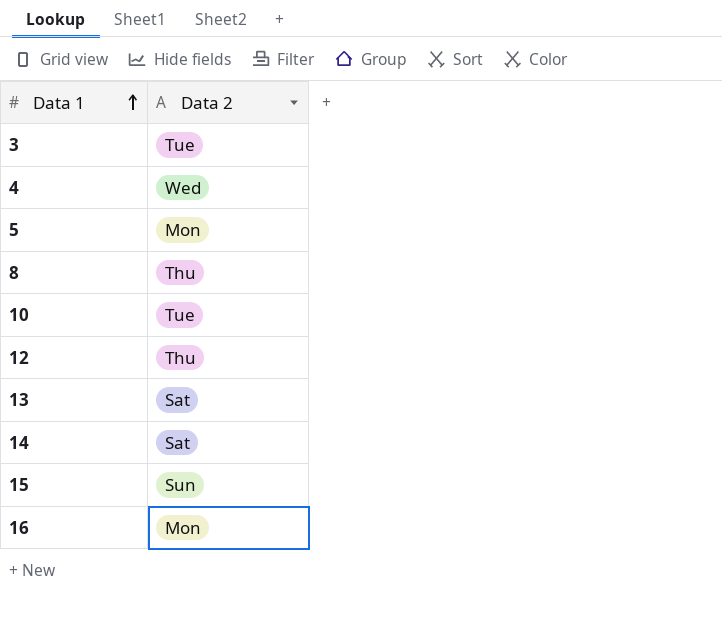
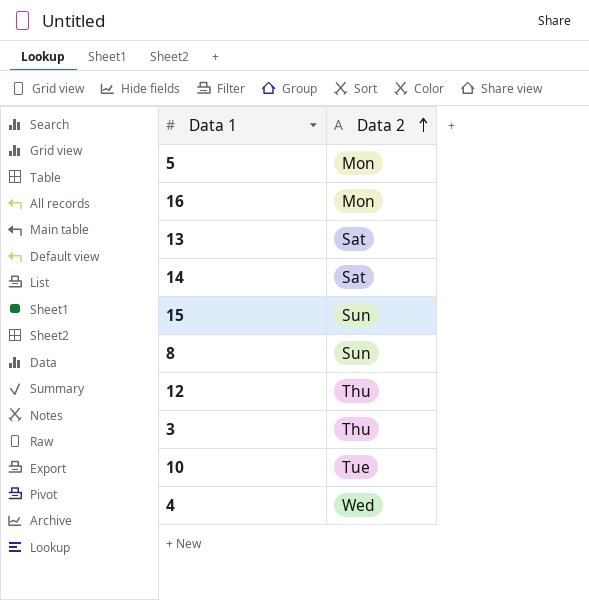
row order: Data 1 ascending -> Data 2 ascending
8 | Data 2: Thu -> Sun
3 | Data 2: Tue -> Thu

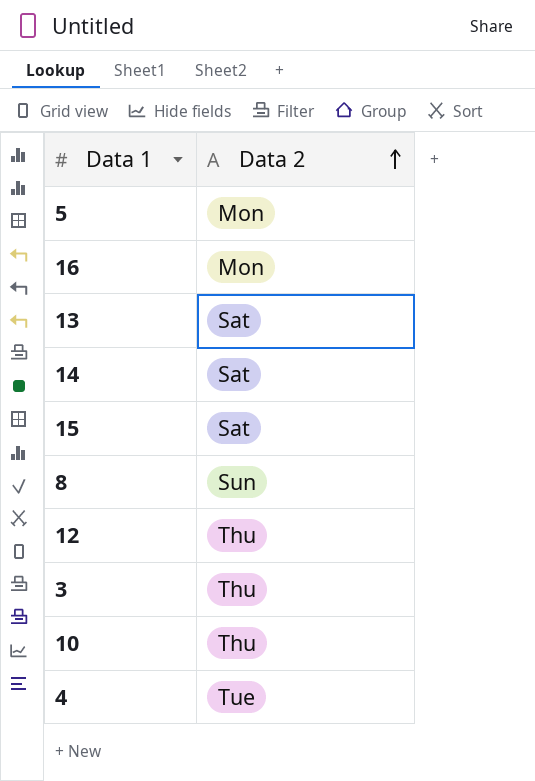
15 | Data 2: Sun -> Sat
10 | Data 2: Tue -> Thu
4 | Data 2: Wed -> Tue

